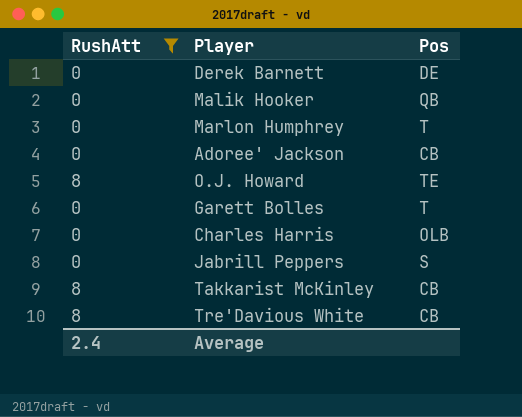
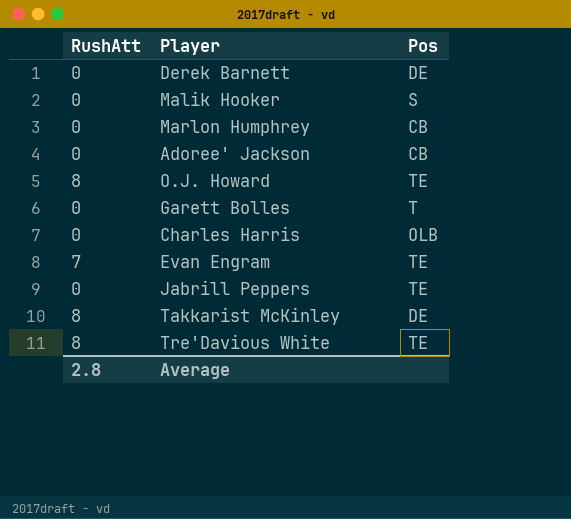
filter: RushAtt != 7 -> none
Malik Hooker | Pos: QB -> S
Marlon Humphrey | Pos: T -> CB
Jabrill Peppers | Pos: S -> TE
Takkarist McKinley | Pos: CB -> DE
Tre'Davious White | Pos: CB -> TE
Average | RushAtt: 2.4 -> 2.8

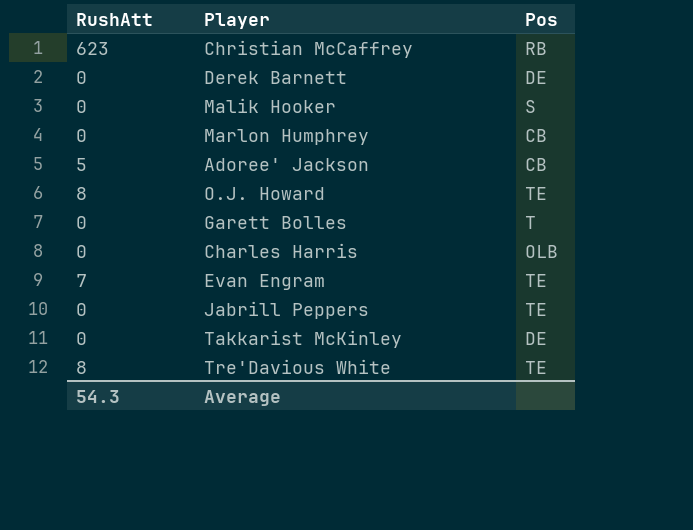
row Christian McCaffrey: none -> 623 | RB
Adoree' Jackson | RushAtt: 0 -> 5
Takkarist McKinley | RushAtt: 8 -> 0
Average | RushAtt: 2.8 -> 54.3

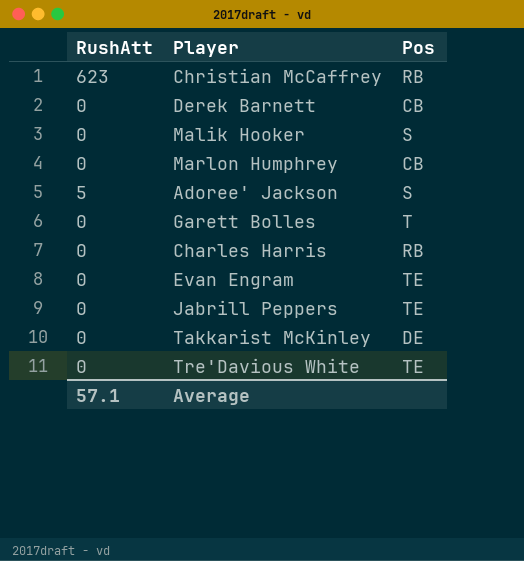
row O.J. Howard: 8 | TE -> none
Derek Barnett | Pos: DE -> CB
Adoree' Jackson | Pos: CB -> S
Charles Harris | Pos: OLB -> RB
Evan Engram | RushAtt: 7 -> 0
Tre'Davious White | RushAtt: 8 -> 0
Average | RushAtt: 54.3 -> 57.1

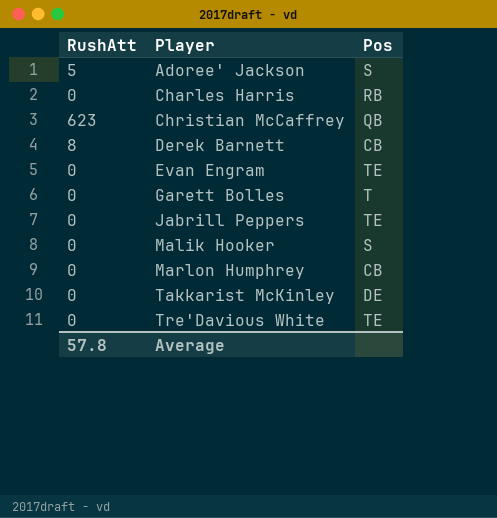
row order: none -> Player ascending
Christian McCaffrey | Pos: RB -> QB
Derek Barnett | RushAtt: 0 -> 8
Average | RushAtt: 57.1 -> 57.8

